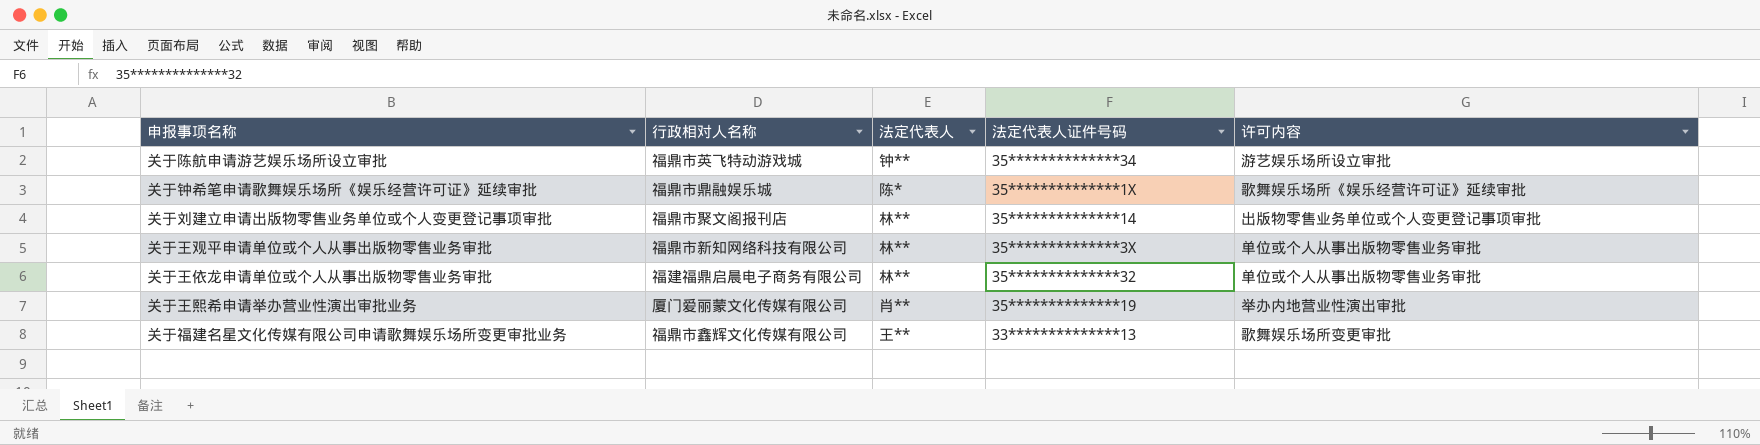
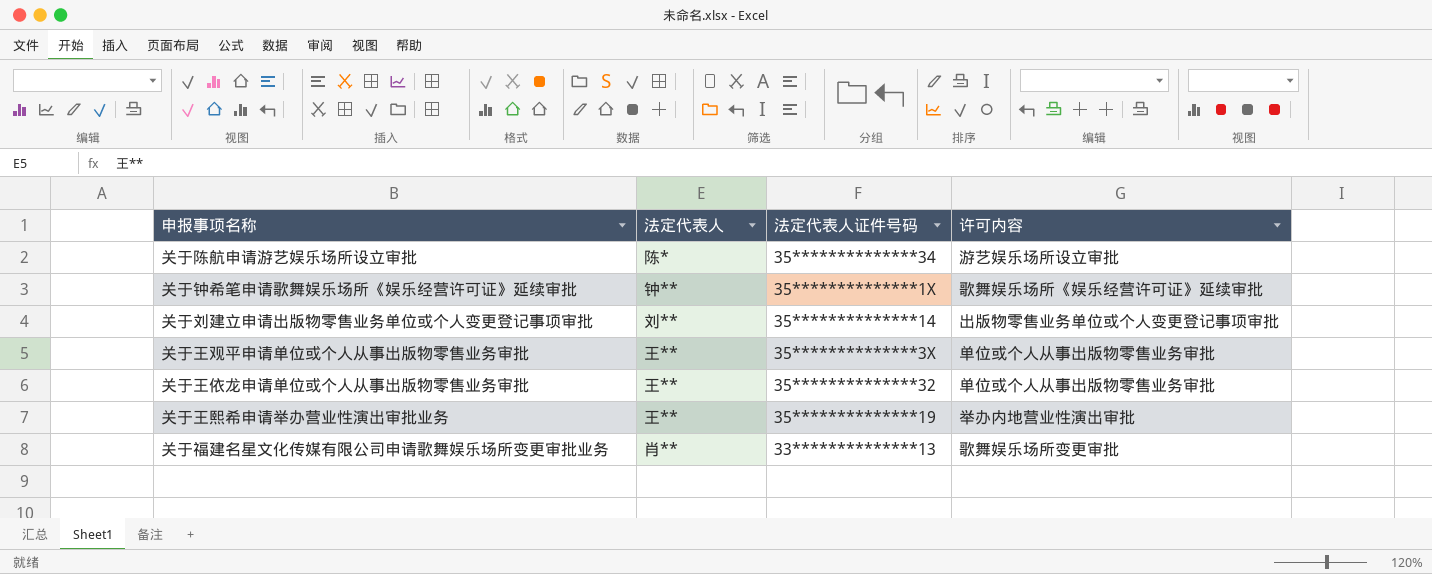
column 行政相对人名称 | position: 2 -> none
关于陈航申请游艺娱乐场所设立审批 | 法定代表人: 钟** -> 陈*
关于钟希笔申请歌舞娱乐场所《娱乐经营许可证》延续审批 | 法定代表人: 陈* -> 钟**
关于刘建立申请出版物零售业务单位或个人变更登记事项审批 | 法定代表人: 林** -> 刘**
关于王观平申请单位或个人从事出版物零售业务审批 | 法定代表人: 林** -> 王**
关于王依龙申请单位或个人从事出版物零售业务审批 | 法定代表人: 林** -> 王**
关于王熙希申请举办营业性演出审批业务 | 法定代表人: 肖** -> 王**
关于福建名星文化传媒有限公司申请歌舞娱乐场所变更审批业务 | 法定代表人: 王** -> 肖**

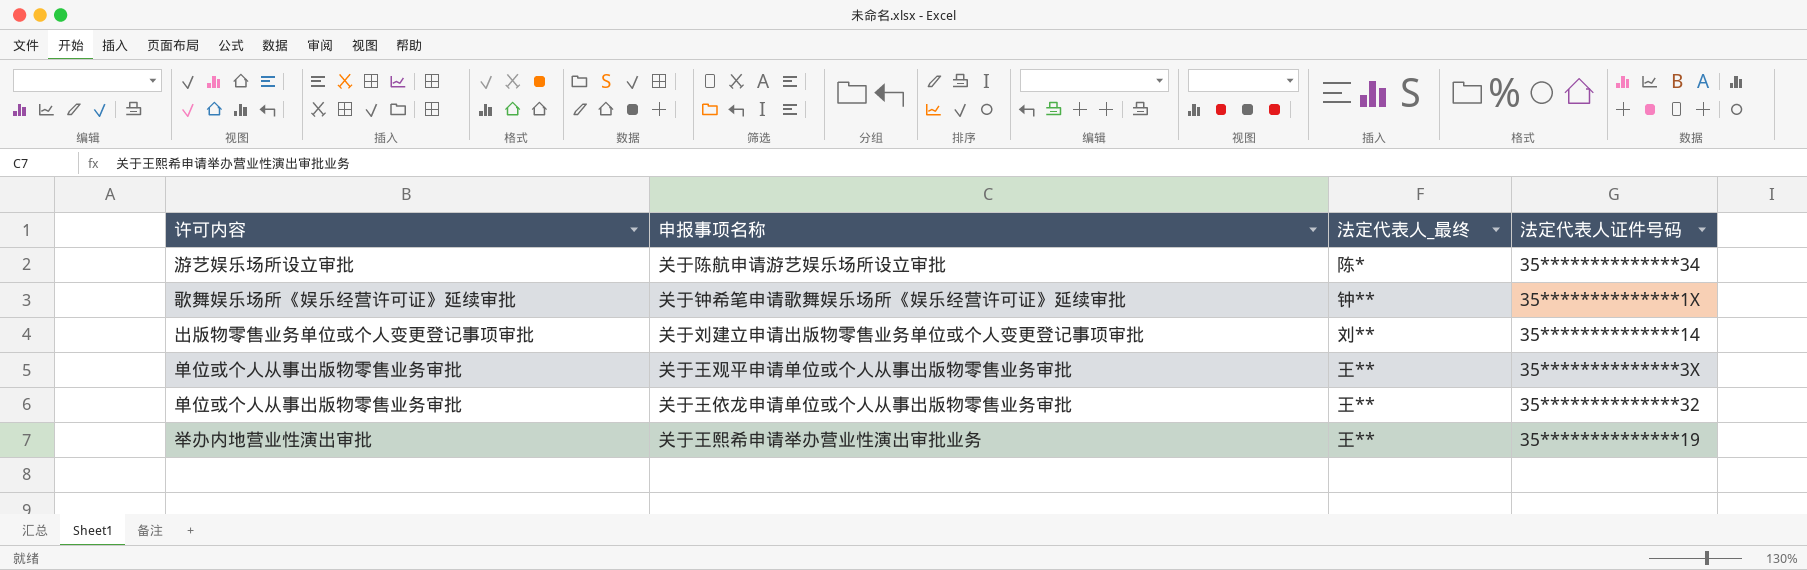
column 许可内容 | position: 4 -> 1
column name: 法定代表人 -> 法定代表人_最终
row 关于福建名星文化传媒有限公司申请歌舞娱乐场所变更审批业务: 肖** | 33**************13 | 歌舞娱乐场所变更审批 -> none

